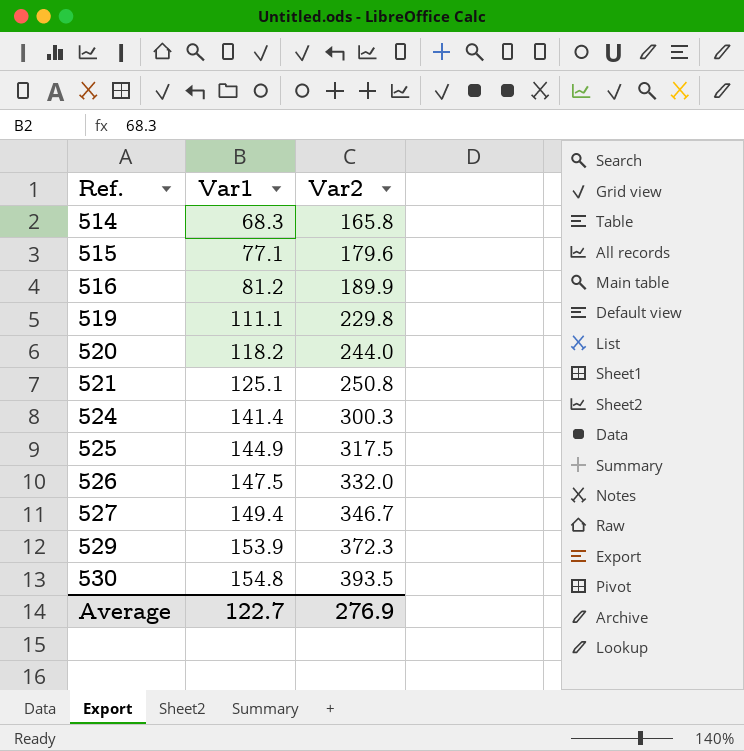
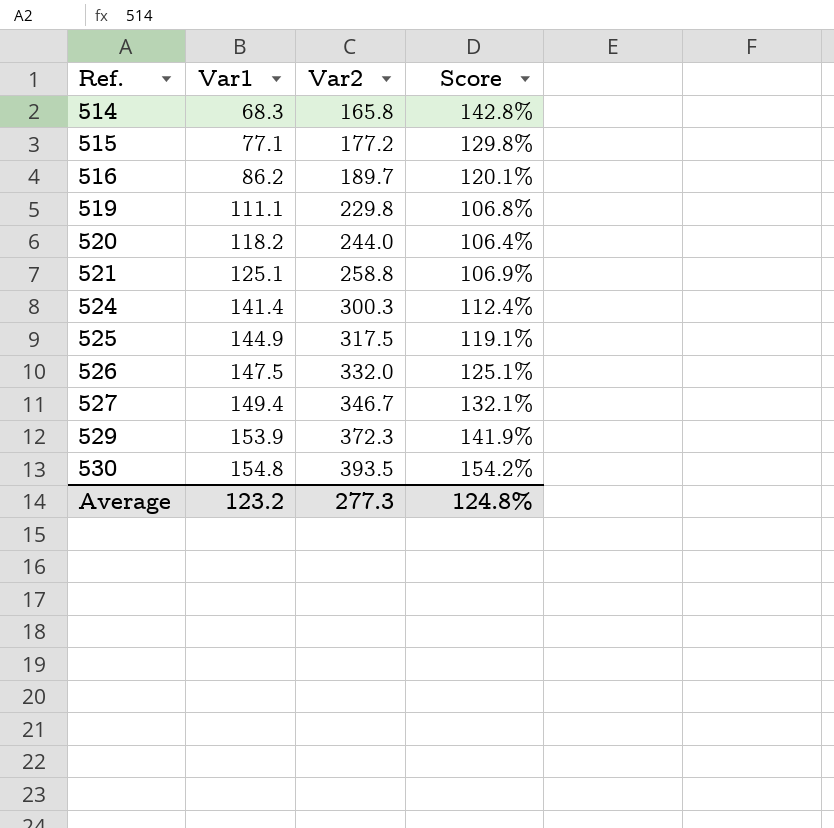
column Score | formula: none -> ([Var2] - [Var1]) / [Var1]
515 | Var2: 179.6 -> 177.2
516 | Var1: 81.2 -> 86.2
516 | Var2: 189.9 -> 189.7
521 | Var2: 250.8 -> 258.8
Average | Var1: 122.7 -> 123.2
Average | Var2: 276.9 -> 277.3

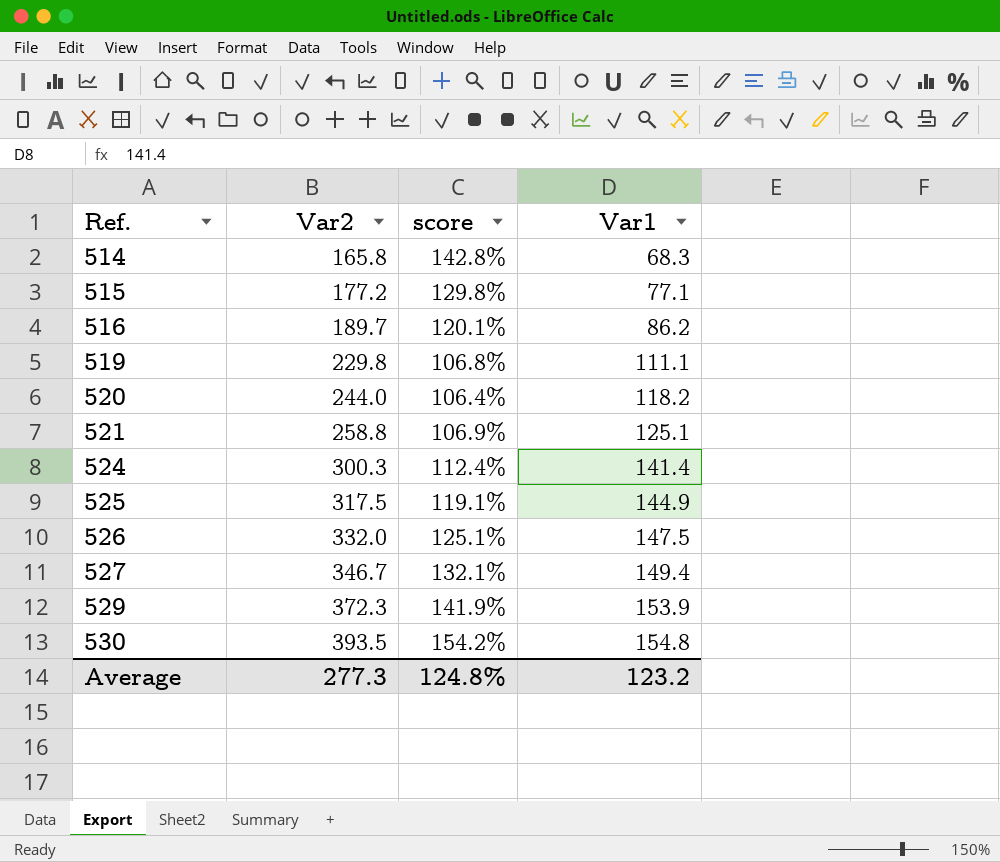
column name: Score -> score
column Var1 | position: 2 -> 4

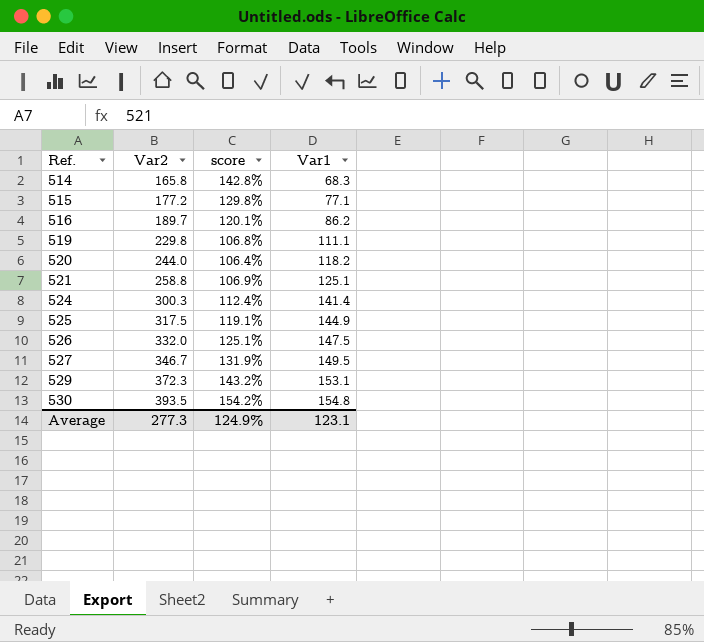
527 | score: 132.1% -> 131.9%
527 | Var1: 149.4 -> 149.5
529 | score: 141.9% -> 143.2%
529 | Var1: 153.9 -> 153.1
Average | score: 124.8% -> 124.9%
Average | Var1: 123.2 -> 123.1

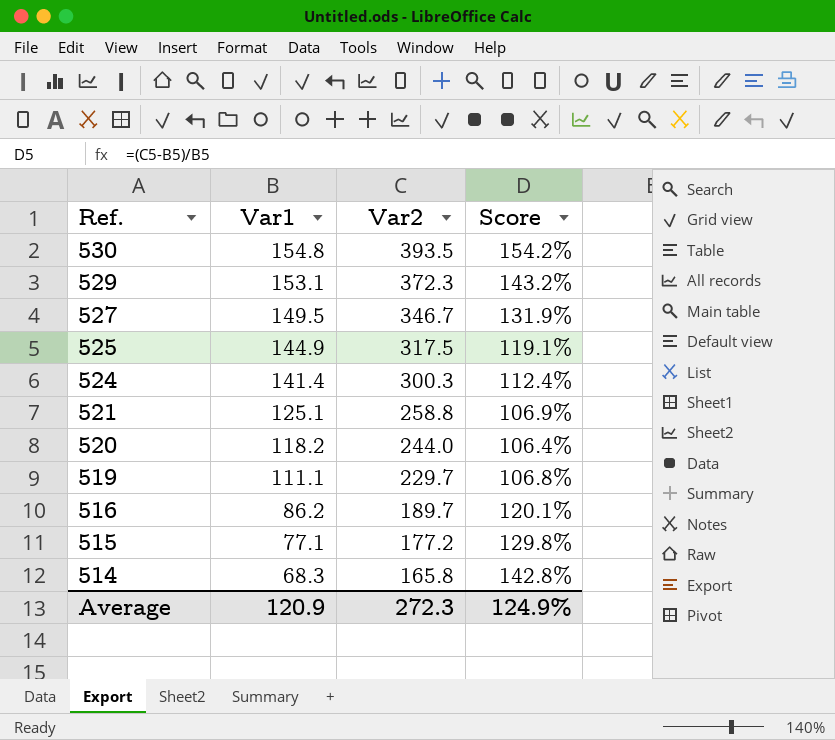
row order: Ref. ascending -> Ref. descending
column Var1 | position: 4 -> 2
column name: score -> Score
row 526: 332.0 | 125.1% | 147.5 -> none
519 | Var2: 229.8 -> 229.7
Average | Var1: 123.1 -> 120.9
Average | Var2: 277.3 -> 272.3

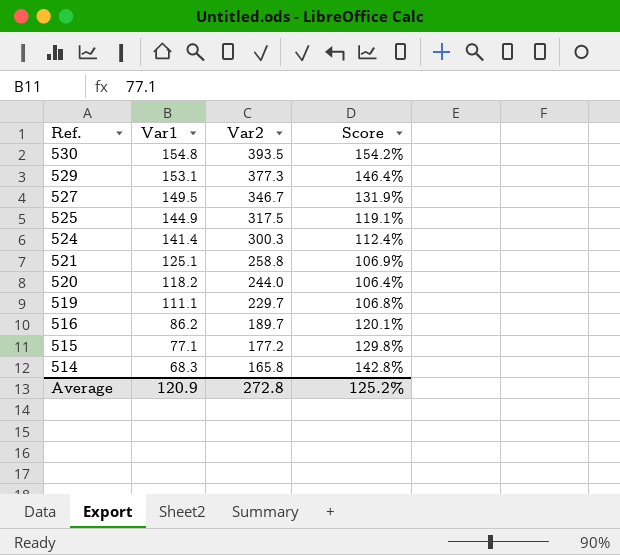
529 | Var2: 372.3 -> 377.3
529 | Score: 143.2% -> 146.4%
Average | Var2: 272.3 -> 272.8
Average | Score: 124.9% -> 125.2%

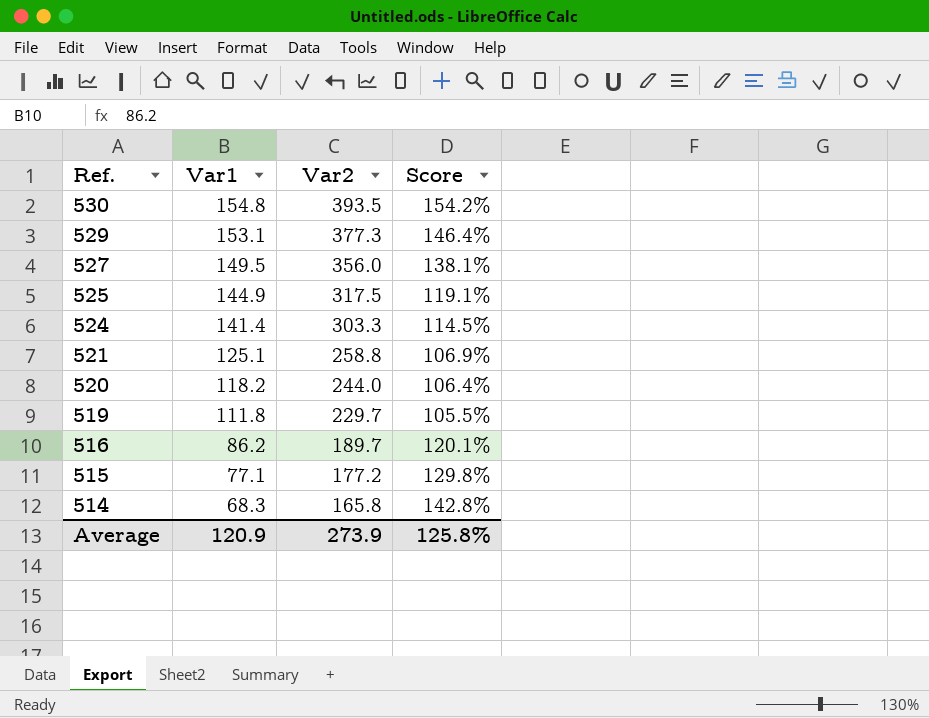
527 | Var2: 346.7 -> 356.0
527 | Score: 131.9% -> 138.1%
524 | Var2: 300.3 -> 303.3
524 | Score: 112.4% -> 114.5%
519 | Var1: 111.1 -> 111.8
519 | Score: 106.8% -> 105.5%
Average | Var2: 272.8 -> 273.9
Average | Score: 125.2% -> 125.8%

